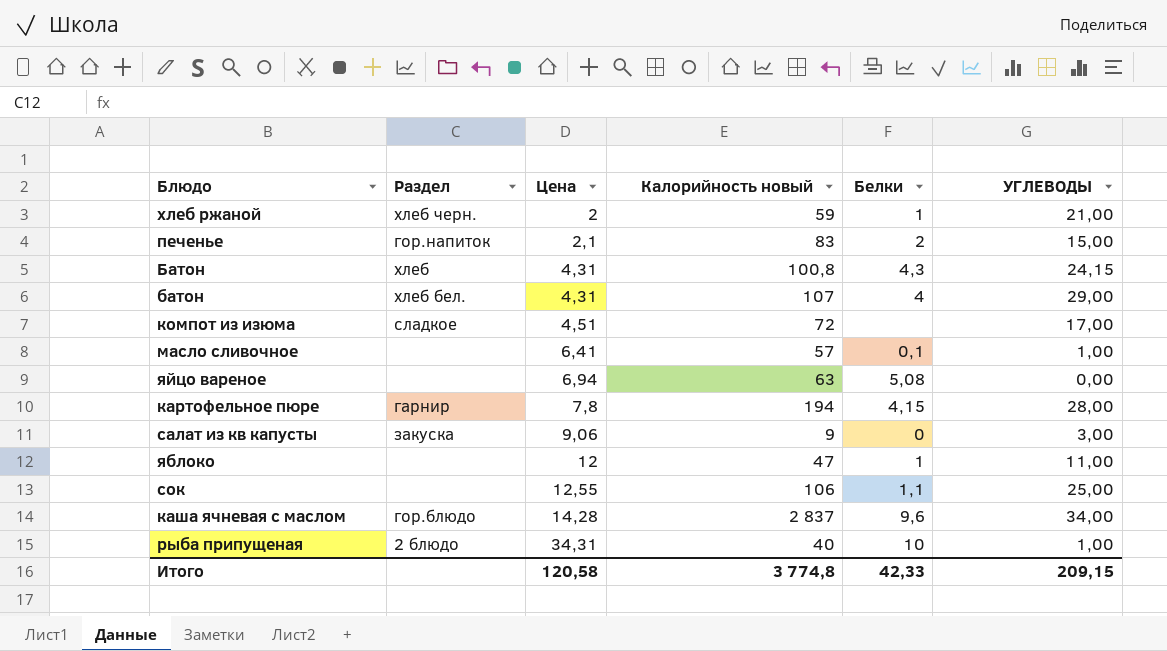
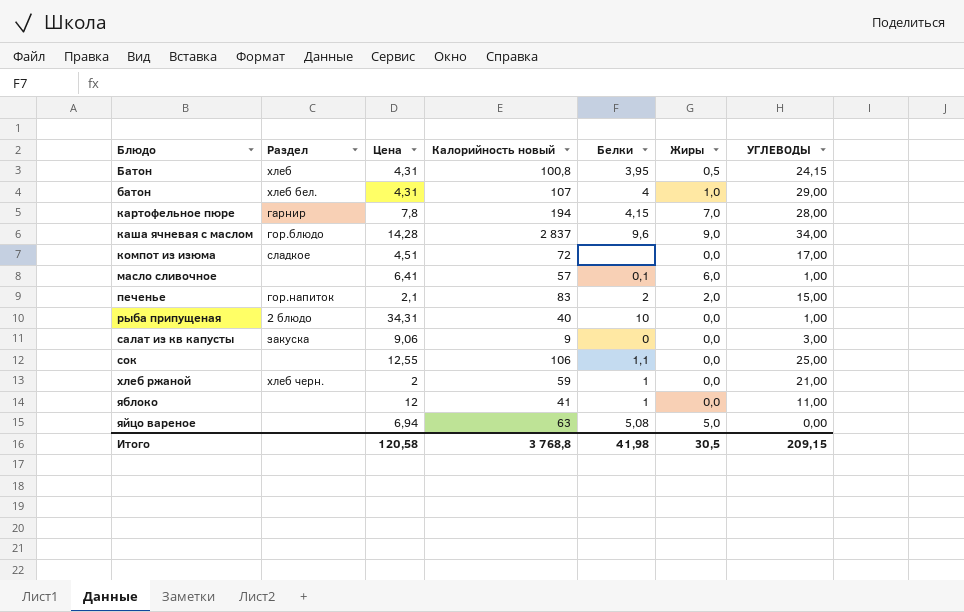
row order: Цена ascending -> Блюдо ascending
column Жиры | position: none -> 6
Батон | Белки: 4,3 -> 3,95
яблоко | Калорийность новый: 47 -> 41
Итого | Калорийность новый: 3 774,8 -> 3 768,8
Итого | Белки: 42,33 -> 41,98

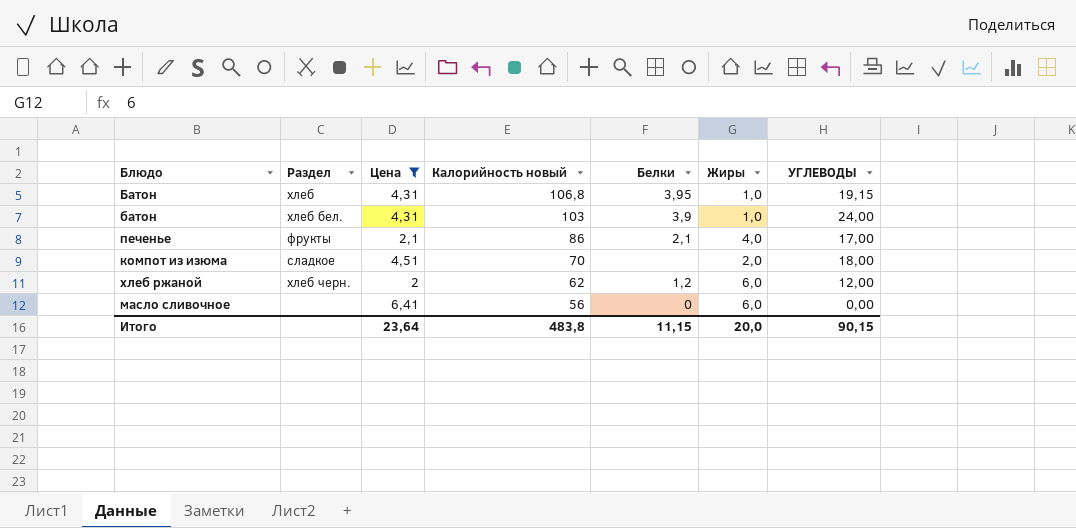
filter: none -> Цена <= 6,41
row order: Блюдо ascending -> Калорийность новый descending
Батон | Калорийность новый: 100,8 -> 106,8
Батон | Жиры: 0,5 -> 1,0
Батон | УГЛЕВОДЫ: 24,15 -> 19,15
батон | Калорийность новый: 107 -> 103
батон | Белки: 4 -> 3,9
батон | УГЛЕВОДЫ: 29,00 -> 24,00
печенье | Раздел: гор.напиток -> фрукты
печенье | Калорийность новый: 83 -> 86
печенье | Белки: 2 -> 2,1
печенье | Жиры: 2,0 -> 4,0
печенье | УГЛЕВОДЫ: 15,00 -> 17,00
компот из изюма | Калорийность новый: 72 -> 70
компот из изюма | Жиры: 0,0 -> 2,0
компот из изюма | УГЛЕВОДЫ: 17,00 -> 18,00
хлеб ржаной | Калорийность новый: 59 -> 62
хлеб ржаной | Белки: 1 -> 1,2
хлеб ржаной | Жиры: 0,0 -> 6,0
хлеб ржаной | УГЛЕВОДЫ: 21,00 -> 12,00
масло сливочное | Калорийность новый: 57 -> 56
масло сливочное | Белки: 0,1 -> 0
масло сливочное | УГЛЕВОДЫ: 1,00 -> 0,00
Итого | Цена: 120,58 -> 23,64
Итого | Калорийность новый: 3 768,8 -> 483,8
Итого | Белки: 41,98 -> 11,15
Итого | Жиры: 30,5 -> 20,0
Итого | УГЛЕВОДЫ: 209,15 -> 90,15

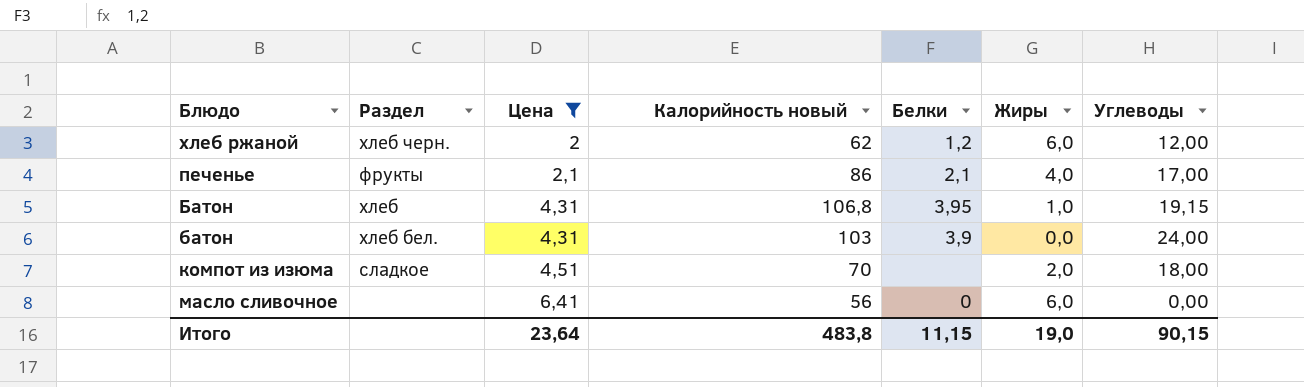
row order: Калорийность новый descending -> Цена ascending
column name: УГЛЕВОДЫ -> Углеводы
батон | Жиры: 1,0 -> 0,0
Итого | Жиры: 20,0 -> 19,0

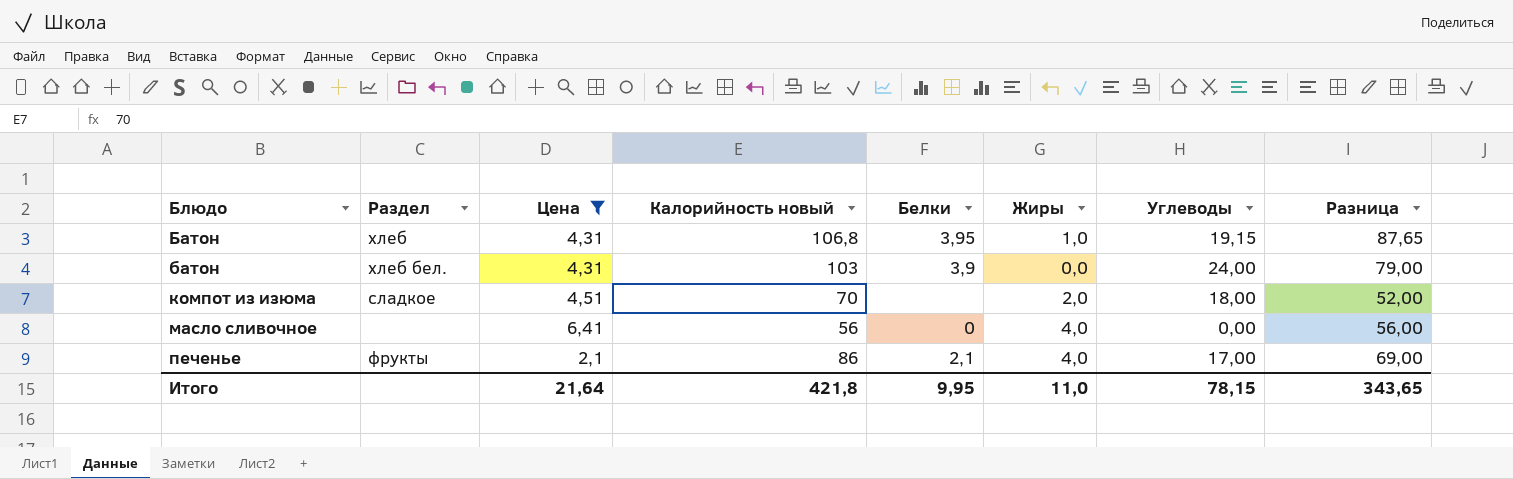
row order: Цена ascending -> Блюдо ascending
column Разница | formula: none -> [Калорийность новый] - [Углеводы]
row хлеб ржаной: хлеб черн. | 2 | 62 | 1,2 | 6,0 | 12,00 -> none
масло сливочное | Жиры: 6,0 -> 4,0
Итого | Цена: 23,64 -> 21,64
Итого | Калорийность новый: 483,8 -> 421,8
Итого | Белки: 11,15 -> 9,95
Итого | Жиры: 19,0 -> 11,0
Итого | Углеводы: 90,15 -> 78,15

